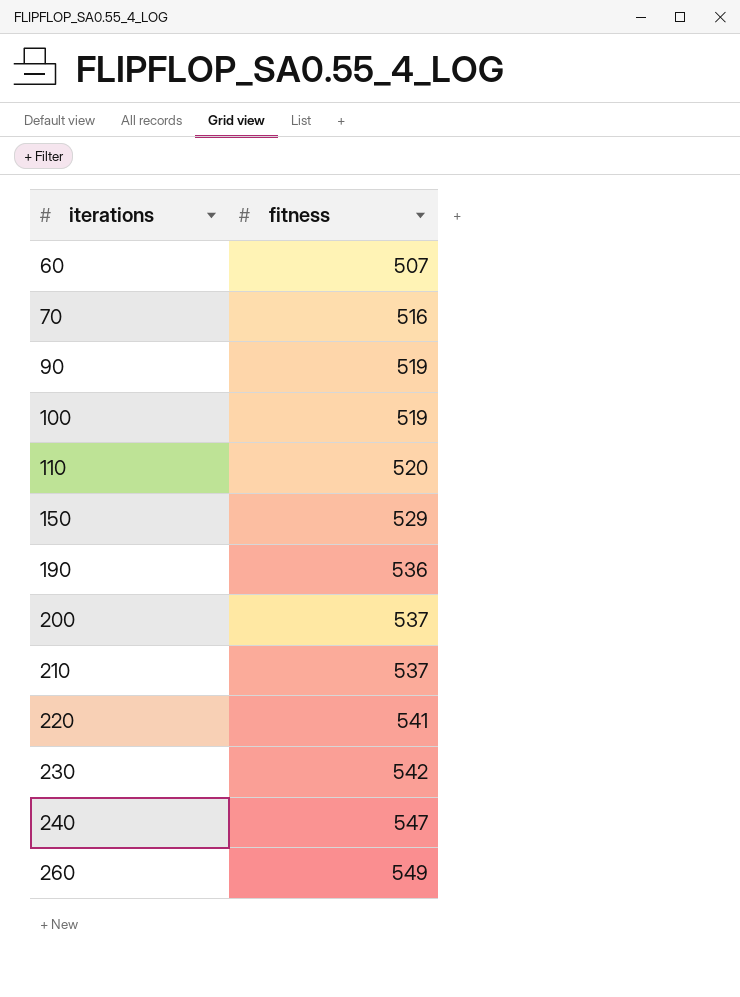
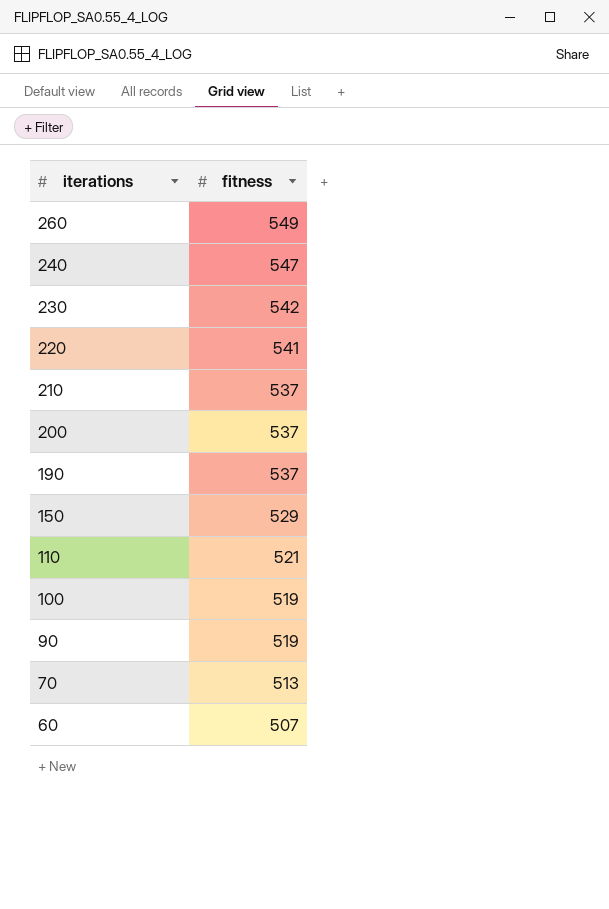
row order: iterations ascending -> iterations descending
190 | fitness: 536 -> 537
110 | fitness: 520 -> 521
70 | fitness: 516 -> 513

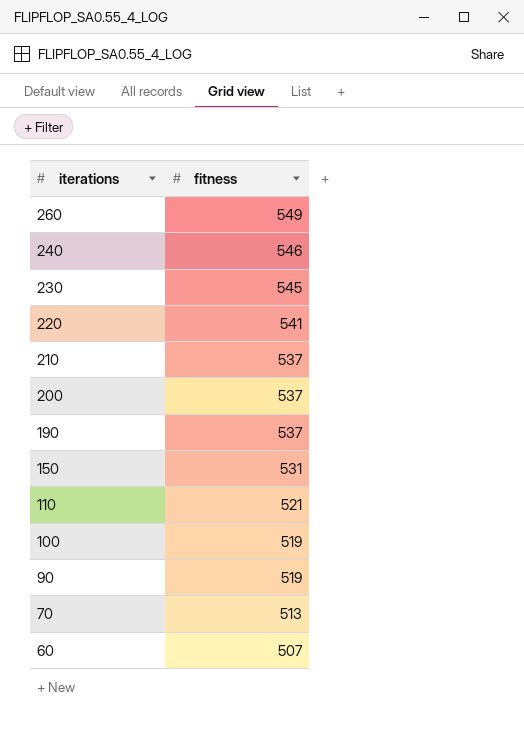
240 | fitness: 547 -> 546
230 | fitness: 542 -> 545
150 | fitness: 529 -> 531

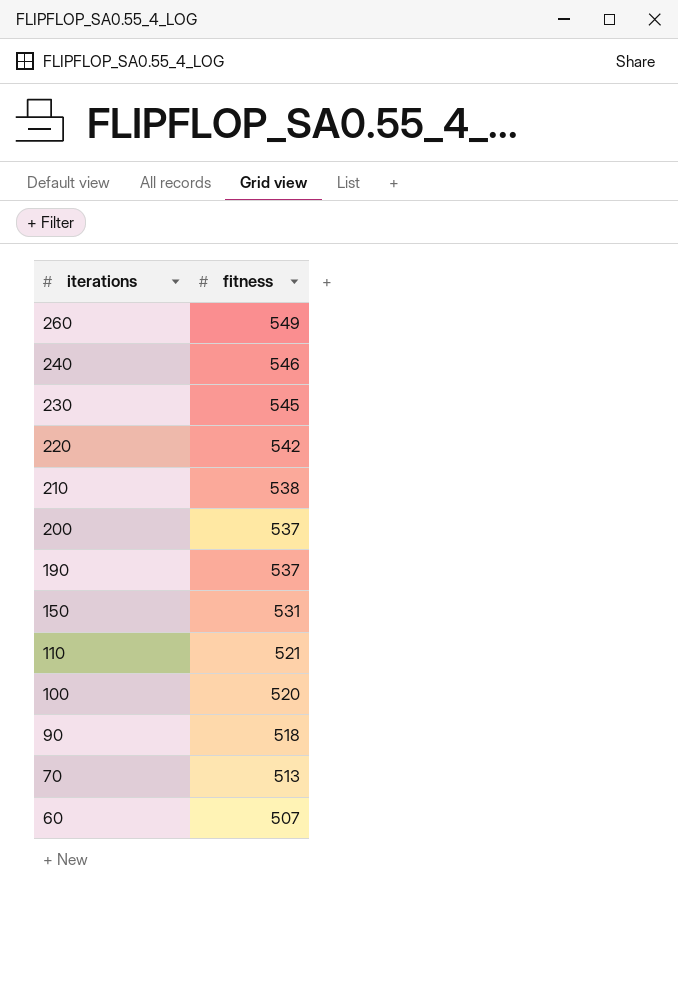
220 | fitness: 541 -> 542
210 | fitness: 537 -> 538
100 | fitness: 519 -> 520
90 | fitness: 519 -> 518

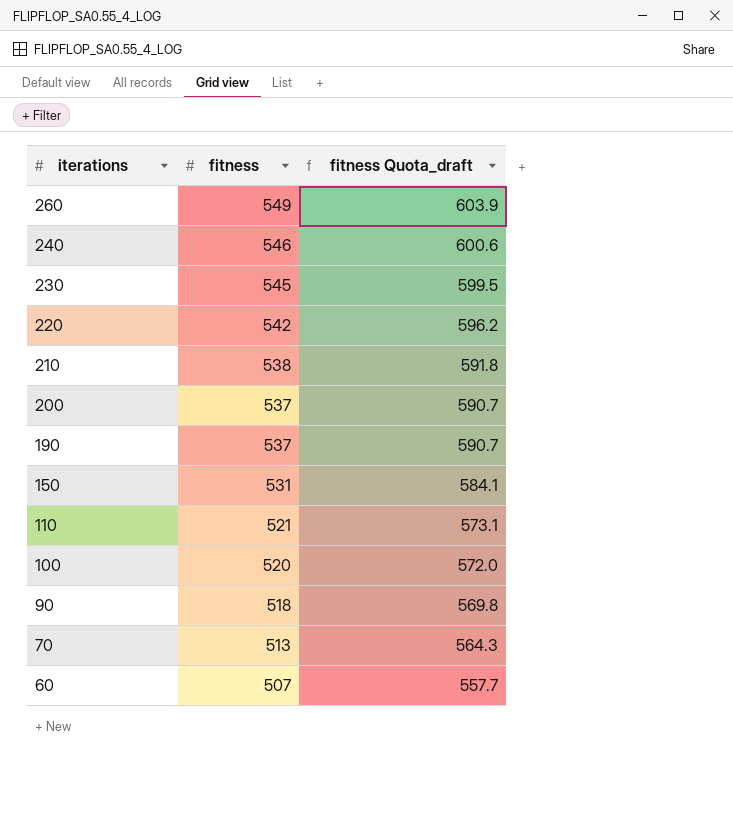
column fitness Quota_draft | formula: none -> [fitness] * 1.1

